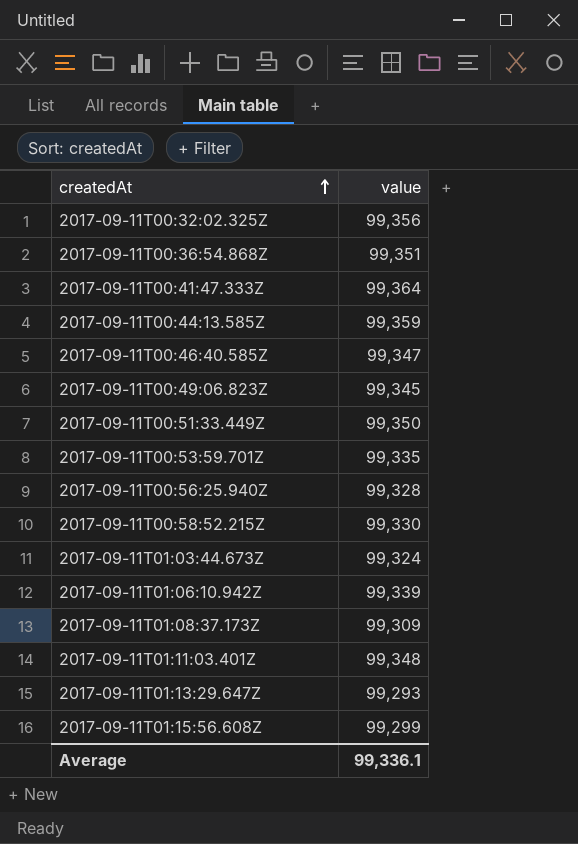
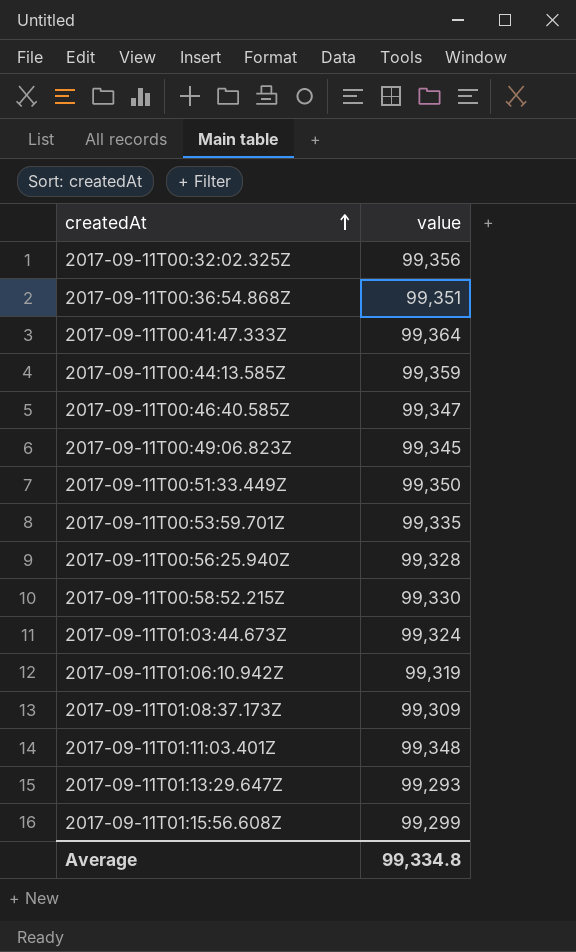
2017-09-11T01:06:10.942Z | value: 99,339 -> 99,319
Average | value: 99,336.1 -> 99,334.8

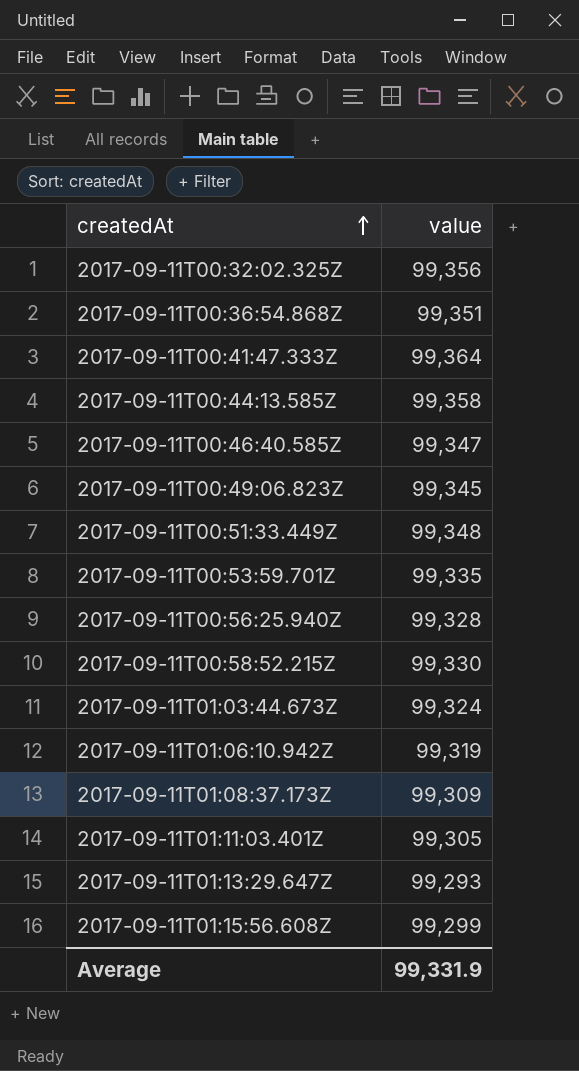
2017-09-11T00:44:13.585Z | value: 99,359 -> 99,358
2017-09-11T00:51:33.449Z | value: 99,350 -> 99,348
2017-09-11T01:11:03.401Z | value: 99,348 -> 99,305
Average | value: 99,334.8 -> 99,331.9

